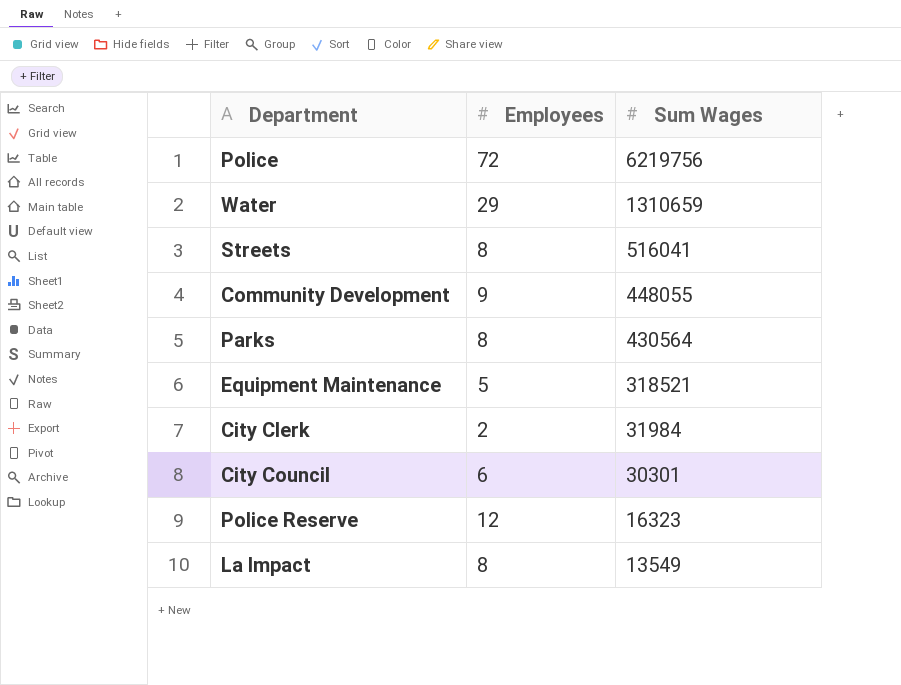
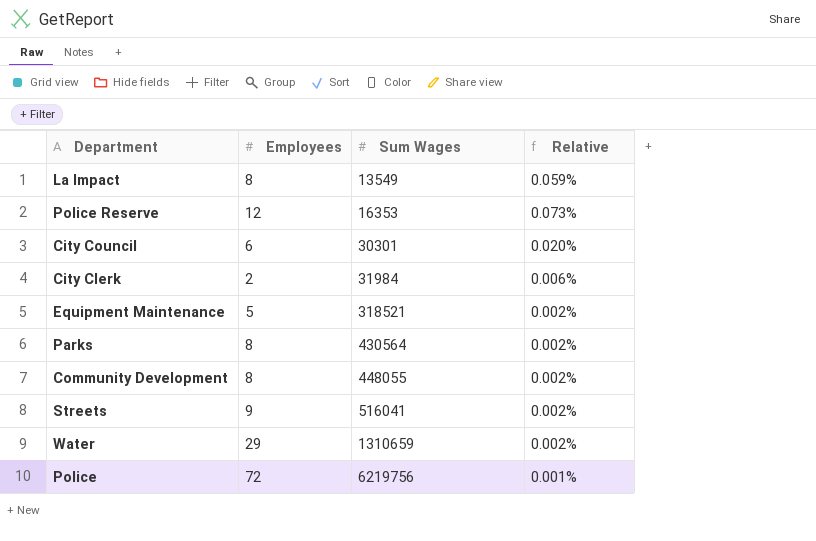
row order: Sum Wages descending -> Sum Wages ascending
column Relative | formula: none -> [Employees] / [Sum Wages]
Police Reserve | Sum Wages: 16323 -> 16353
Community Development | Employees: 9 -> 8
Streets | Employees: 8 -> 9

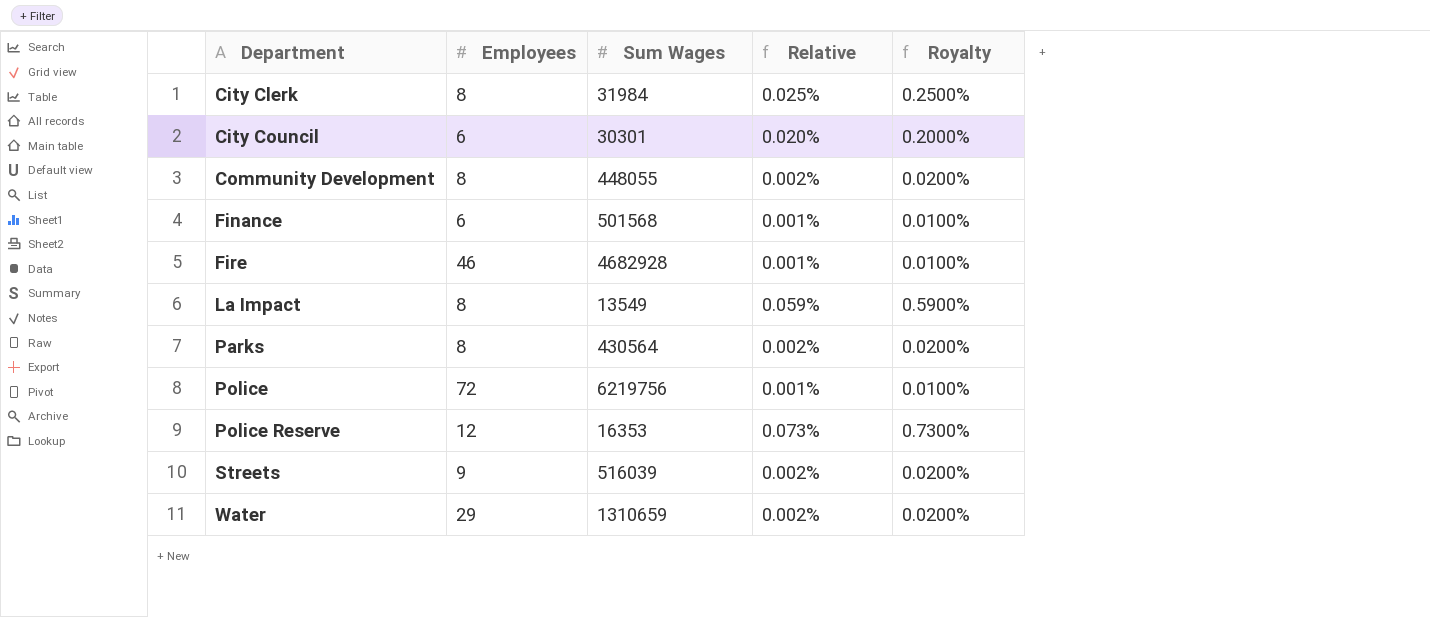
row order: Sum Wages ascending -> Department ascending
column Royalty | formula: none -> [Relative] * 10
row Equipment Maintenance: 5 | 318521 | 0.002% -> none
City Clerk | Employees: 2 -> 8
City Clerk | Relative: 0.006% -> 0.025%
row Finance: none -> 6 | 501568 | 0.001% | 0.0100%
row Fire: none -> 46 | 4682928 | 0.001% | 0.0100%
Streets | Sum Wages: 516041 -> 516039

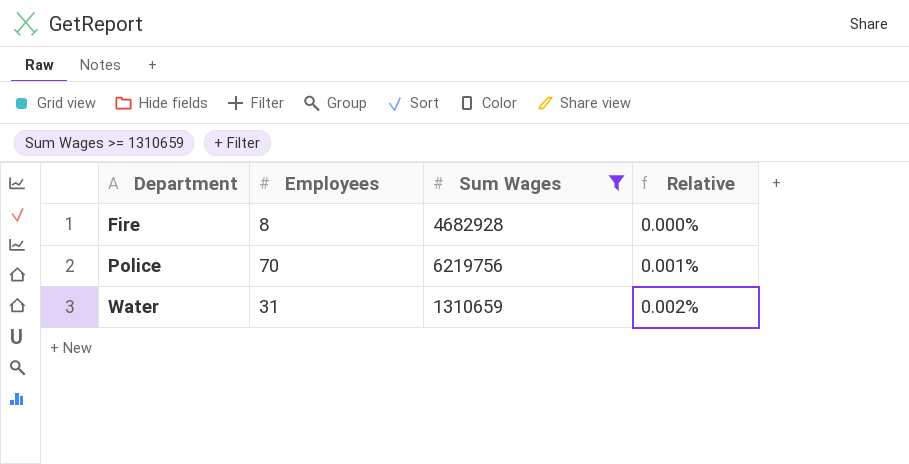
filter: none -> Sum Wages >= 1310659
column Royalty | formula: [Relative] * 10 -> none
Fire | Employees: 46 -> 8
Fire | Relative: 0.001% -> 0.000%
Police | Employees: 72 -> 70
Water | Employees: 29 -> 31

